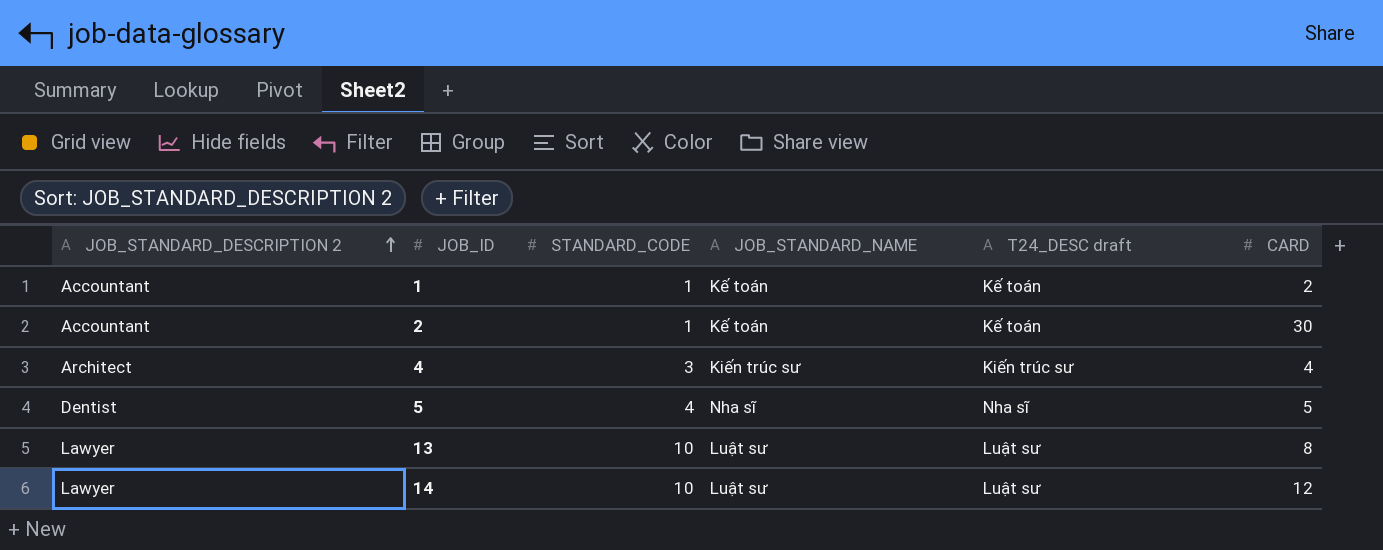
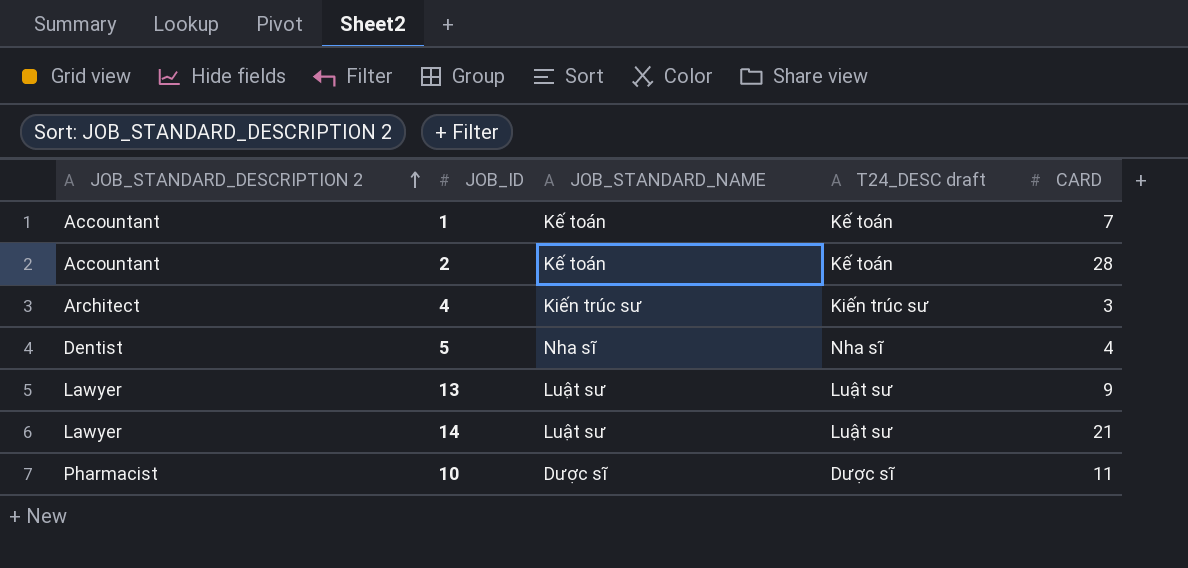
column STANDARD_CODE | position: 3 -> none
1 | CARD: 2 -> 7
2 | CARD: 30 -> 28
4 | CARD: 4 -> 3
5 | CARD: 5 -> 4
13 | CARD: 8 -> 9
14 | CARD: 12 -> 21
row 10: none -> Pharmacist | Dược sĩ | Dược sĩ | 11

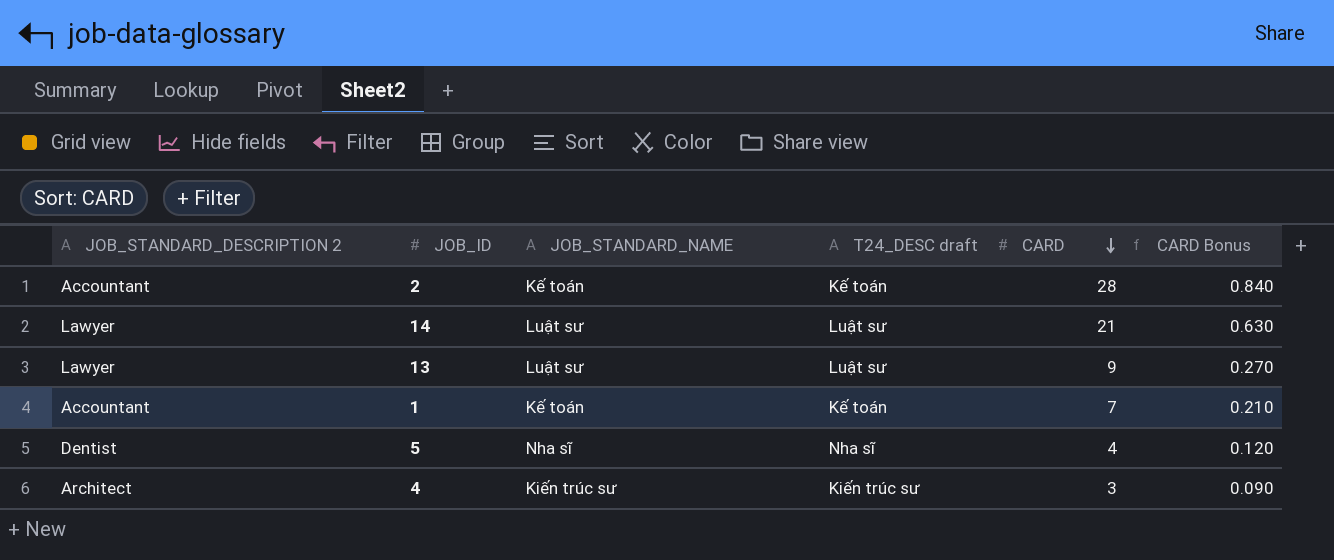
row order: JOB_STANDARD_DESCRIPTION 2 ascending -> CARD descending
column CARD Bonus | formula: none -> [CARD] * 0.03
row 10: Pharmacist | Dược sĩ | Dược sĩ | 11 -> none

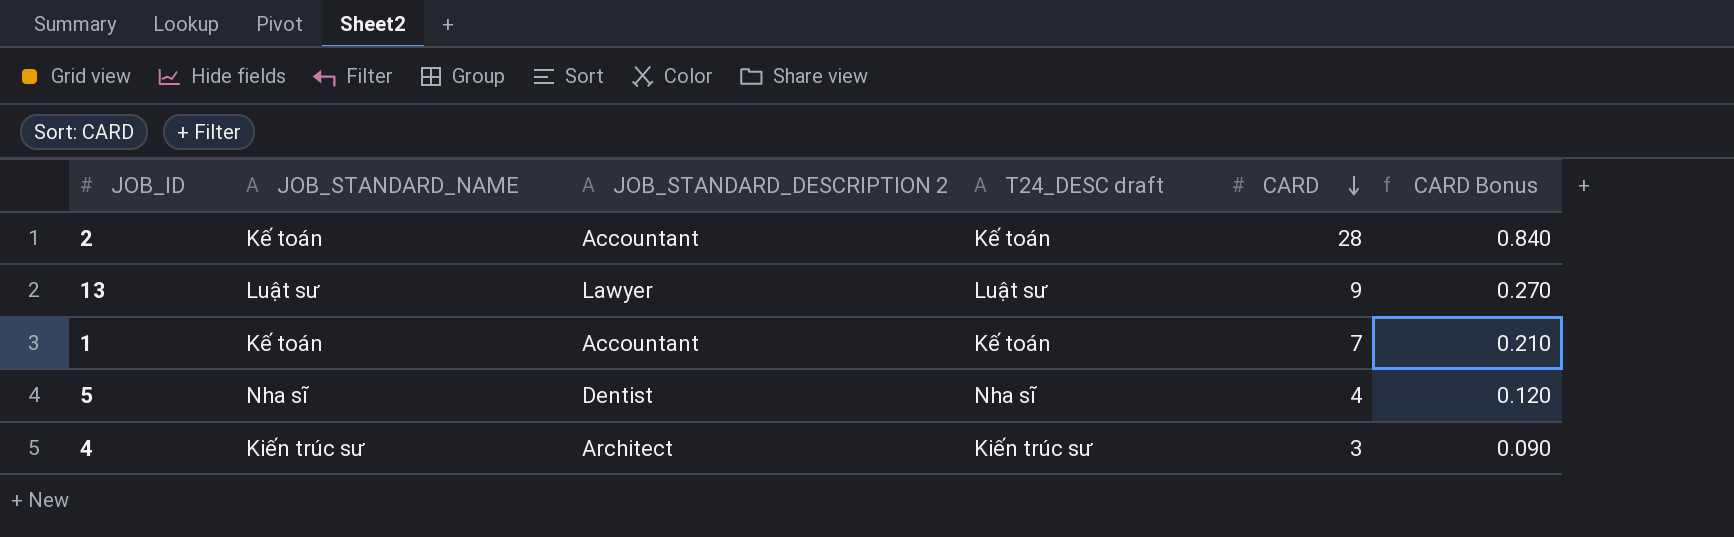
column JOB_STANDARD_DESCRIPTION 2 | position: 1 -> 3
row 14: Lawyer | Luật sư | Luật sư | 21 | 0.630 -> none

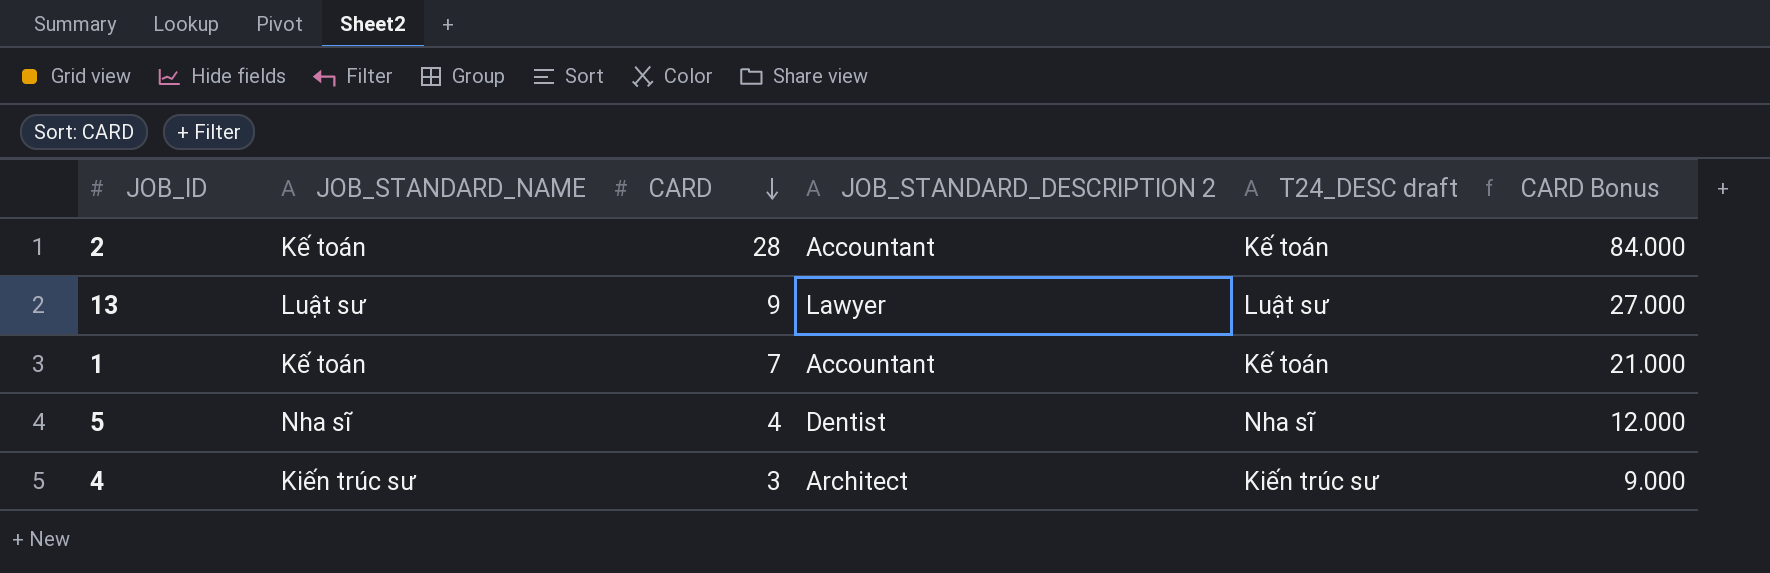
column CARD | position: 5 -> 3
column CARD Bonus | formula: [CARD] * 0.03 -> [CARD] * 3

